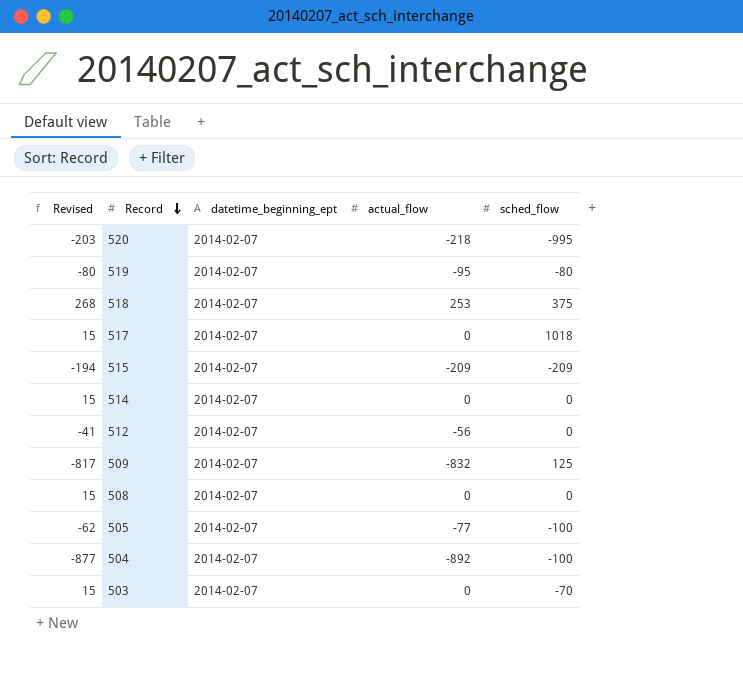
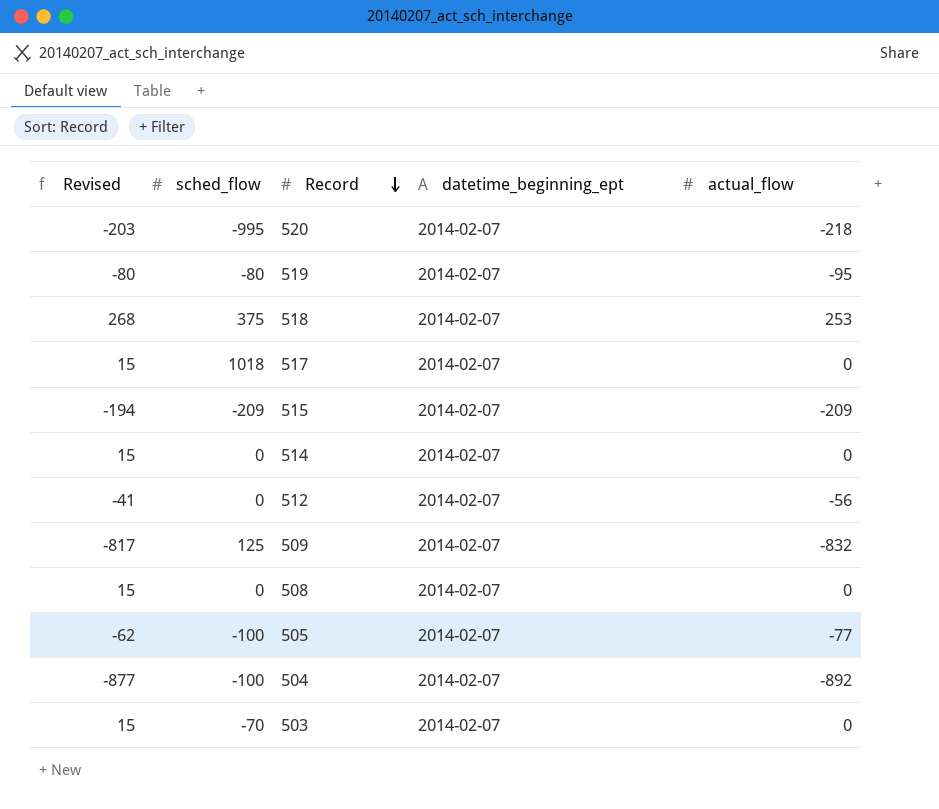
column sched_flow | position: 5 -> 2

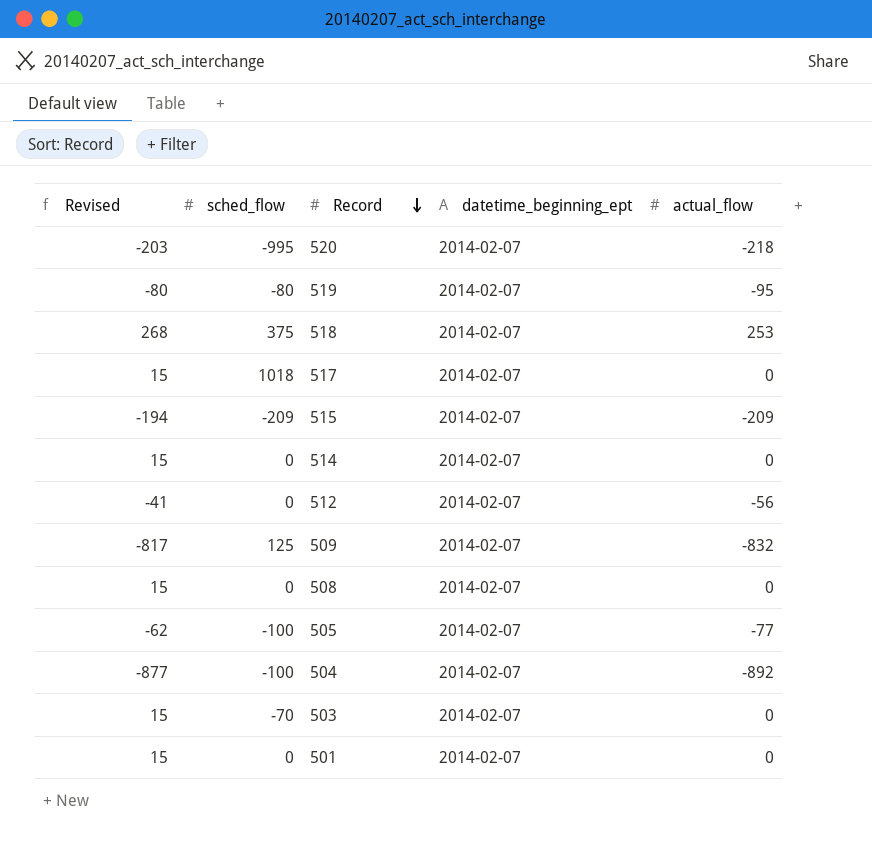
row 501: none -> 15 | 0 | 2014-02-07 | 0

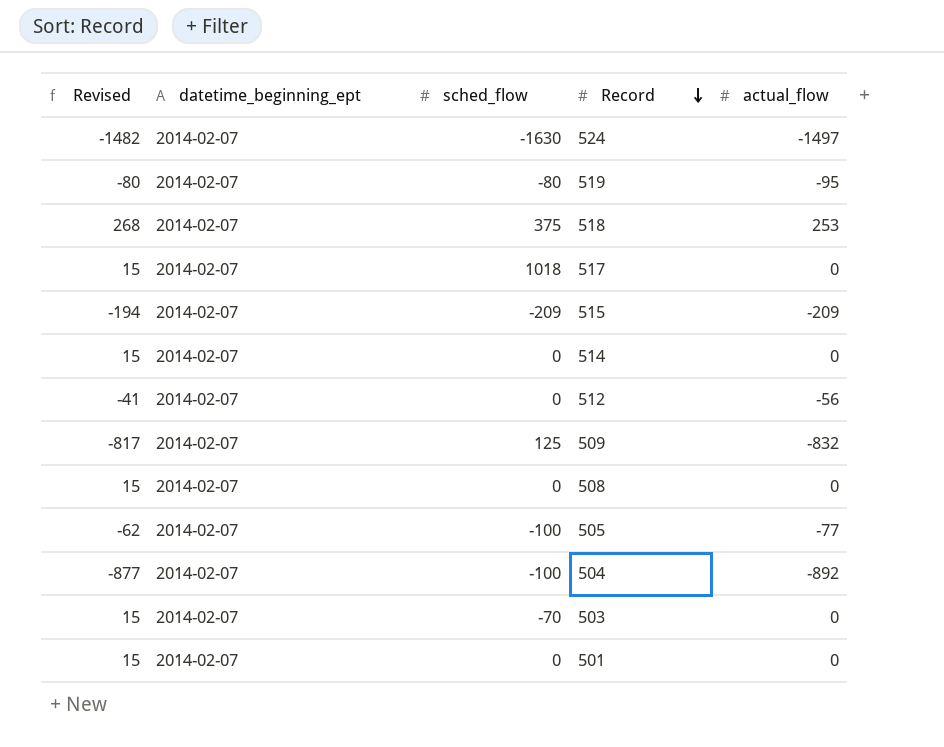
column datetime_beginning_ept | position: 4 -> 2
row 520: -203 | -995 | 2014-02-07 | -218 -> none
row 524: none -> -1482 | 2014-02-07 | -1630 | -1497

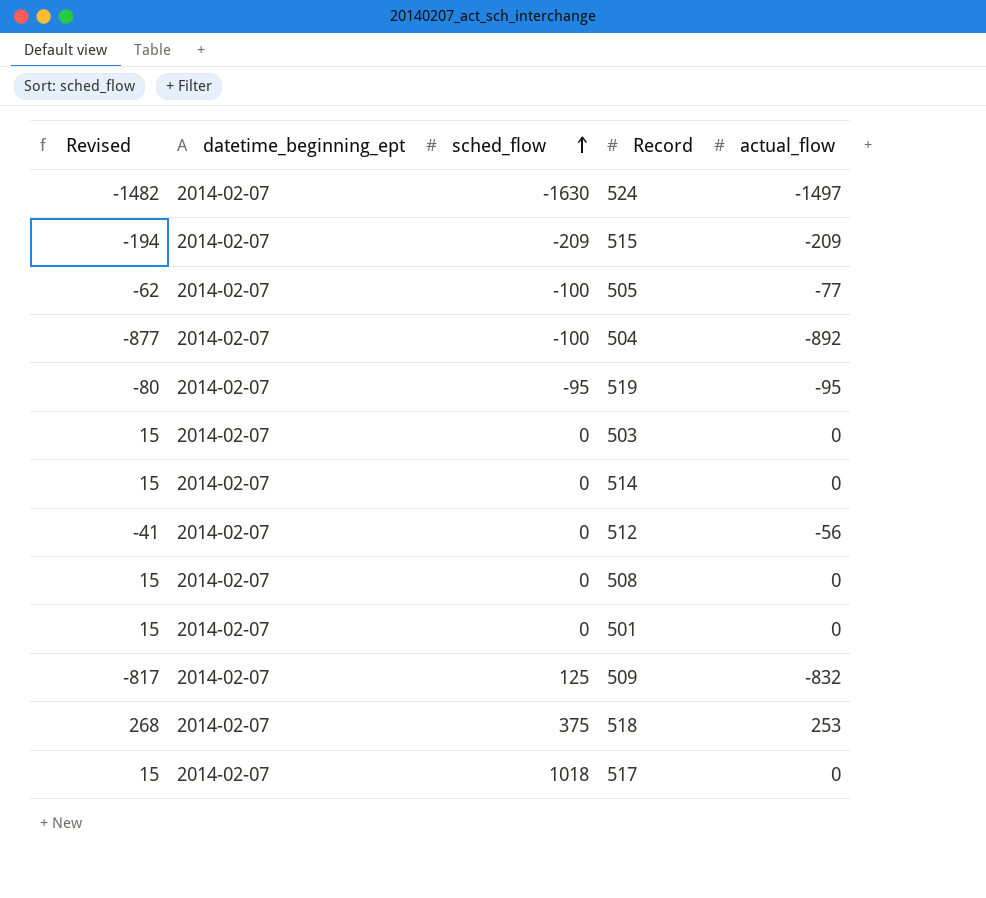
row order: Record descending -> sched_flow ascending
519 | sched_flow: -80 -> -95
503 | sched_flow: -70 -> 0

